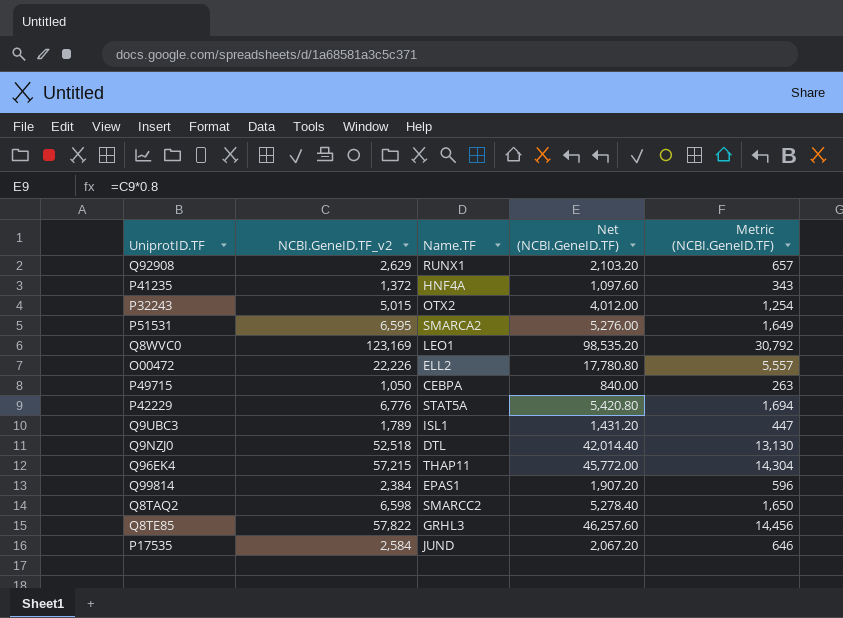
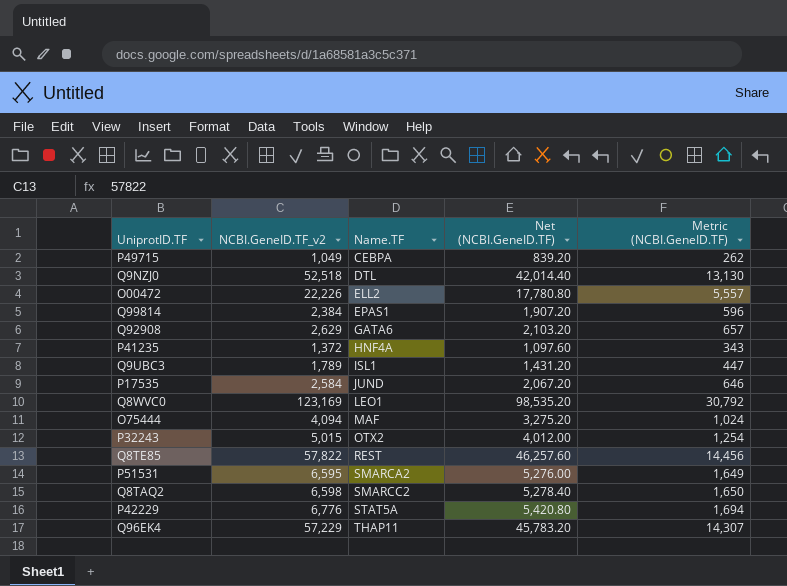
row order: none -> Name.TF ascending
P49715 | NCBI.GeneID.TF_v2: 1,050 -> 1,049
P49715 | Net (NCBI.GeneID.TF): 840.00 -> 839.20
P49715 | Metric (NCBI.GeneID.TF): 263 -> 262
Q92908 | Name.TF: RUNX1 -> GATA6
row O75444: none -> 4,094 | MAF | 3,275.20 | 1,024
Q8TE85 | Name.TF: GRHL3 -> REST
Q96EK4 | NCBI.GeneID.TF_v2: 57,215 -> 57,229
Q96EK4 | Net (NCBI.GeneID.TF): 45,772.00 -> 45,783.20
Q96EK4 | Metric (NCBI.GeneID.TF): 14,304 -> 14,307

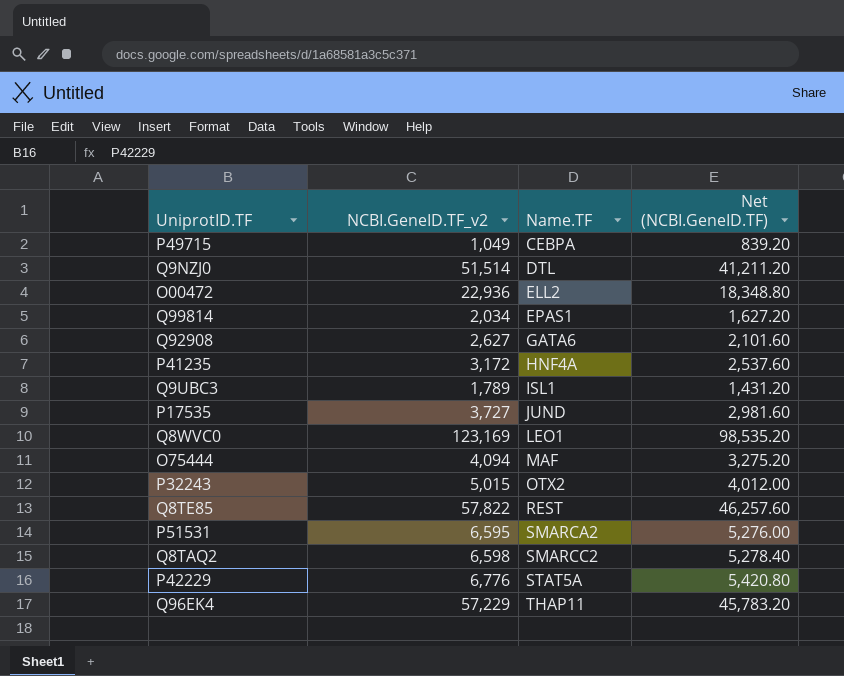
column Metric (NCBI.GeneID.TF) | formula: [NCBI.GeneID.TF_v2] * 0.25 -> none
Q9NZJ0 | NCBI.GeneID.TF_v2: 52,518 -> 51,514
Q9NZJ0 | Net (NCBI.GeneID.TF): 42,014.40 -> 41,211.20
O00472 | NCBI.GeneID.TF_v2: 22,226 -> 22,936
O00472 | Net (NCBI.GeneID.TF): 17,780.80 -> 18,348.80
Q99814 | NCBI.GeneID.TF_v2: 2,384 -> 2,034
Q99814 | Net (NCBI.GeneID.TF): 1,907.20 -> 1,627.20
Q92908 | NCBI.GeneID.TF_v2: 2,629 -> 2,627
Q92908 | Net (NCBI.GeneID.TF): 2,103.20 -> 2,101.60
P41235 | NCBI.GeneID.TF_v2: 1,372 -> 3,172
P41235 | Net (NCBI.GeneID.TF): 1,097.60 -> 2,537.60
P17535 | NCBI.GeneID.TF_v2: 2,584 -> 3,727
P17535 | Net (NCBI.GeneID.TF): 2,067.20 -> 2,981.60

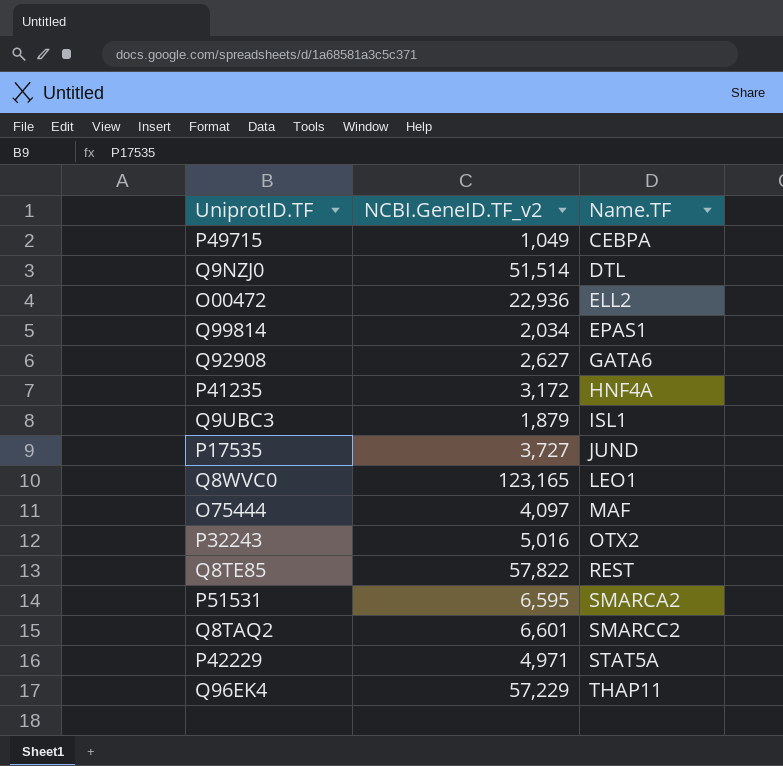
column Net (NCBI.GeneID.TF) | formula: [NCBI.GeneID.TF_v2] * 0.8 -> none
Q9UBC3 | NCBI.GeneID.TF_v2: 1,789 -> 1,879
Q8WVC0 | NCBI.GeneID.TF_v2: 123,169 -> 123,165
O75444 | NCBI.GeneID.TF_v2: 4,094 -> 4,097
P32243 | NCBI.GeneID.TF_v2: 5,015 -> 5,016
Q8TAQ2 | NCBI.GeneID.TF_v2: 6,598 -> 6,601
P42229 | NCBI.GeneID.TF_v2: 6,776 -> 4,971

